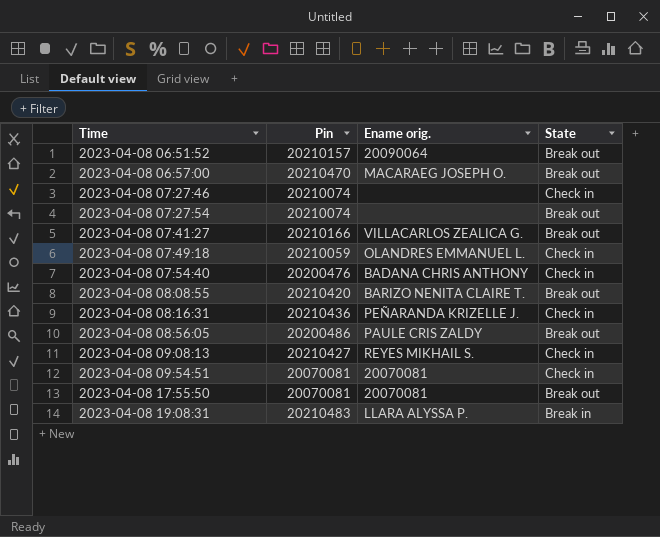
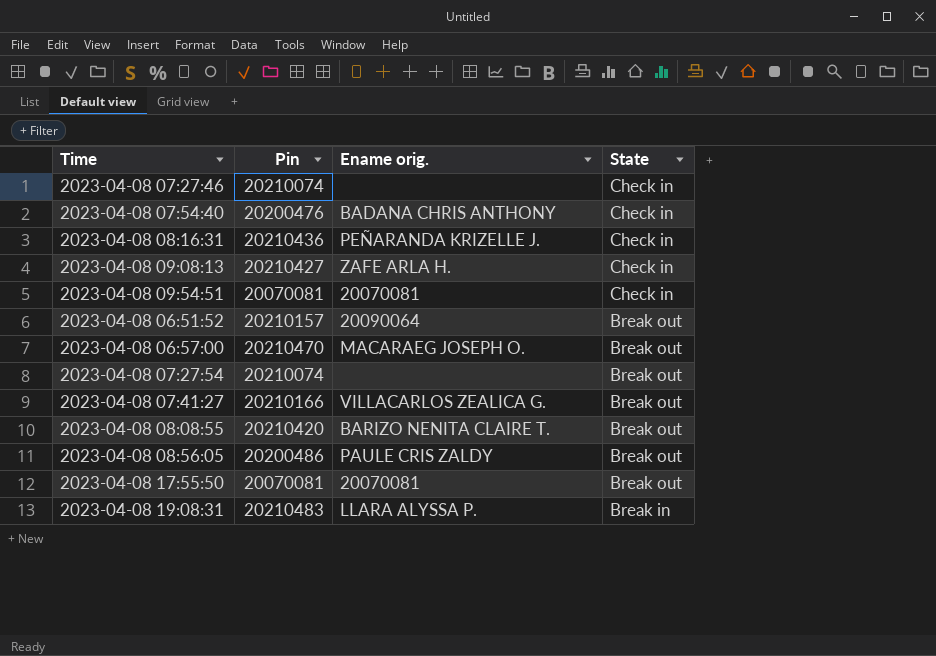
row order: Time ascending -> State descending
row 2023-04-08 07:49:18: 20210059 | OLANDRES EMMANUEL L. | Check in -> none
2023-04-08 09:08:13 | Ename orig.: REYES MIKHAIL S. -> ZAFE ARLA H.

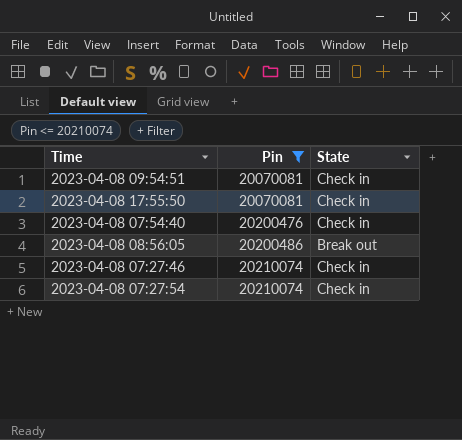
filter: none -> Pin <= 20210074
row order: State descending -> Pin ascending
column Ename orig. | position: 3 -> none
2023-04-08 17:55:50 | State: Break out -> Check in
2023-04-08 07:27:54 | State: Break out -> Check in

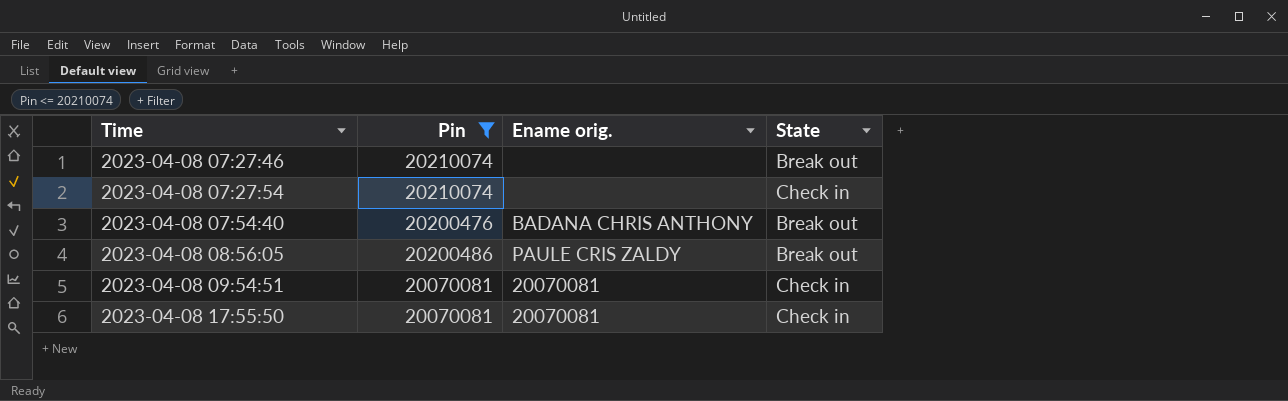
row order: Pin ascending -> Time ascending
column Ename orig. | position: none -> 3
2023-04-08 07:27:46 | State: Check in -> Break out
2023-04-08 07:54:40 | State: Check in -> Break out

